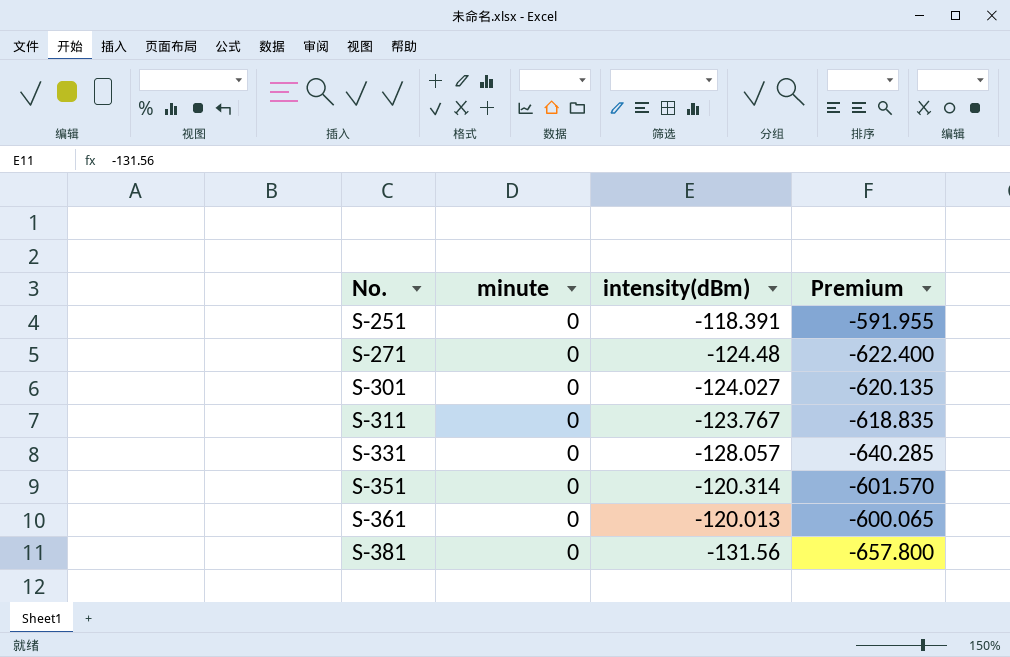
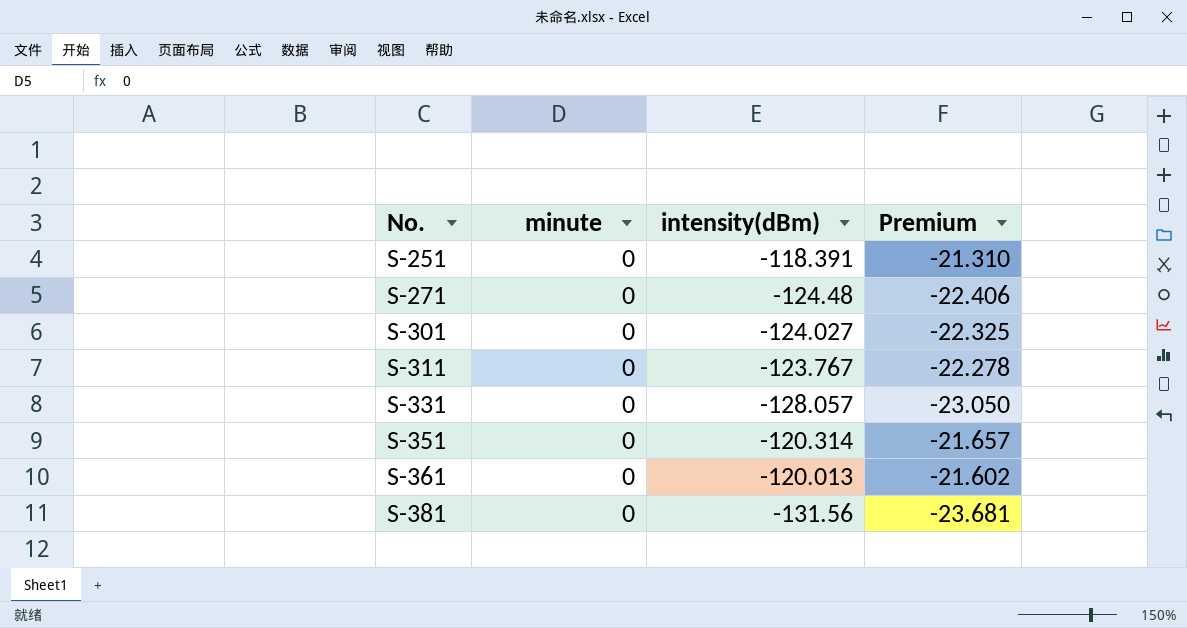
column Premium | formula: [intensity(dBm)] * 5 -> [intensity(dBm)] * 0.18

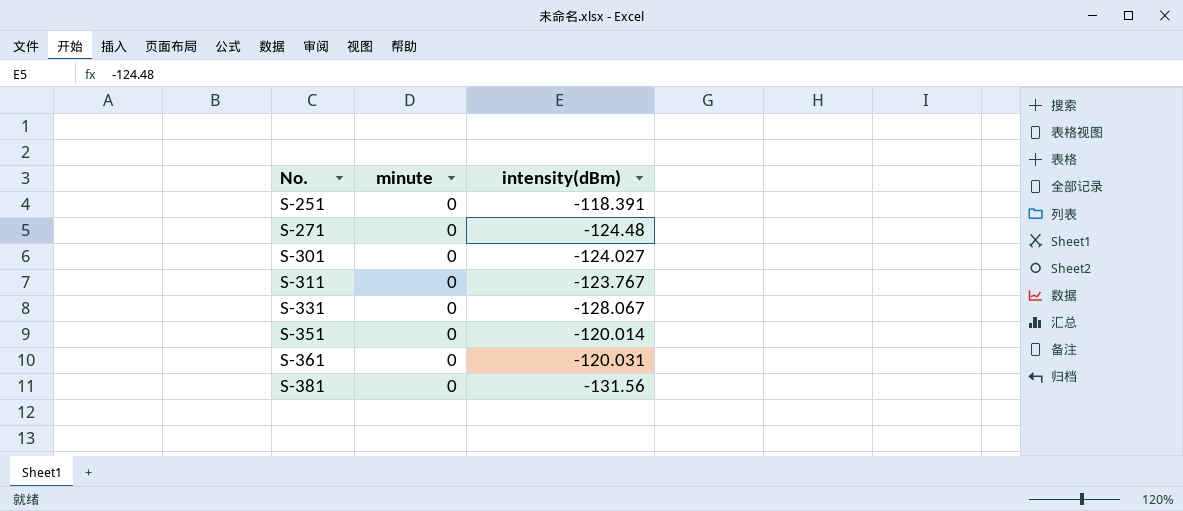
column Premium | formula: [intensity(dBm)] * 0.18 -> none
S-331 | intensity(dBm): -128.057 -> -128.067
S-351 | intensity(dBm): -120.314 -> -120.014
S-361 | intensity(dBm): -120.013 -> -120.031

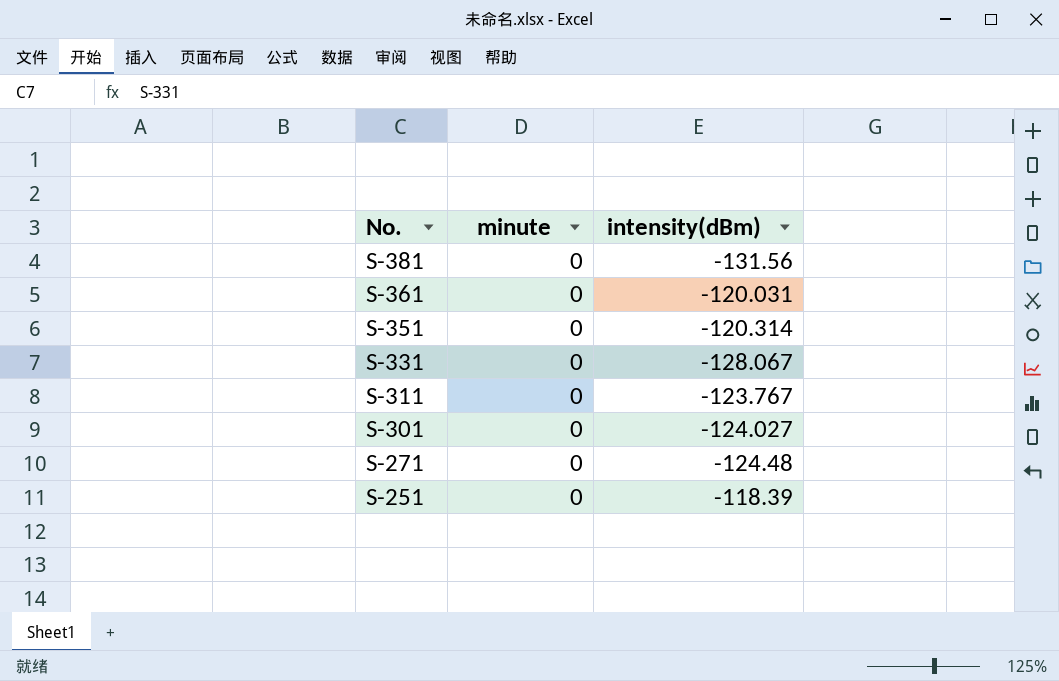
row order: No. ascending -> No. descending
S-351 | intensity(dBm): -120.014 -> -120.314
S-251 | intensity(dBm): -118.391 -> -118.39

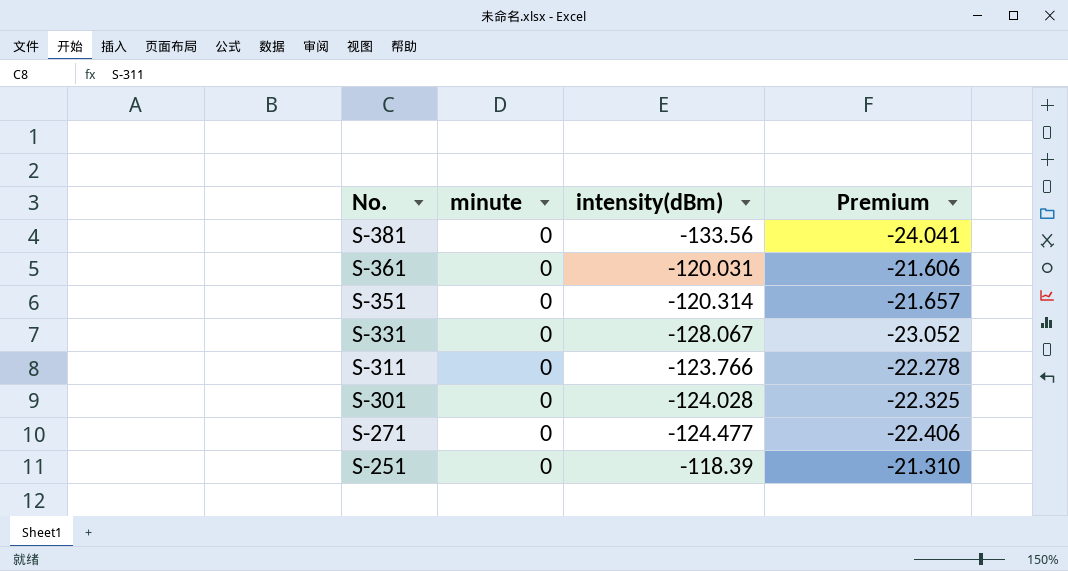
column Premium | formula: none -> [intensity(dBm)] * 0.18
S-381 | intensity(dBm): -131.56 -> -133.56
S-311 | intensity(dBm): -123.767 -> -123.766
S-301 | intensity(dBm): -124.027 -> -124.028
S-271 | intensity(dBm): -124.48 -> -124.477

